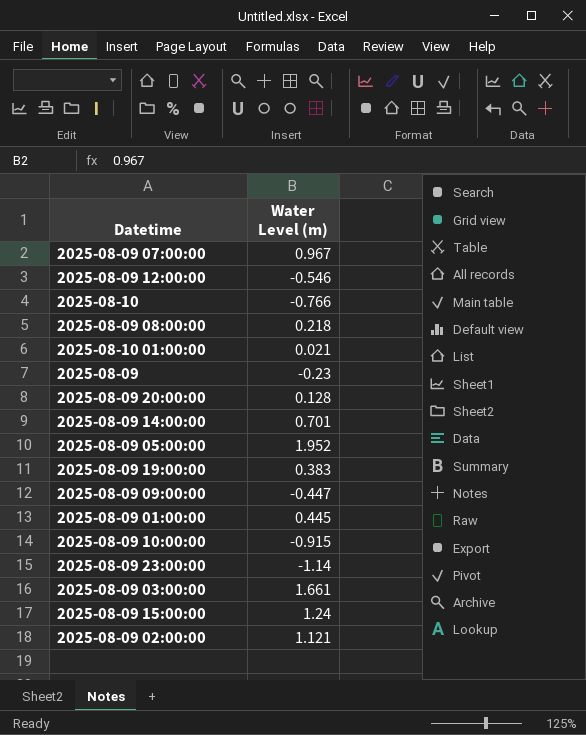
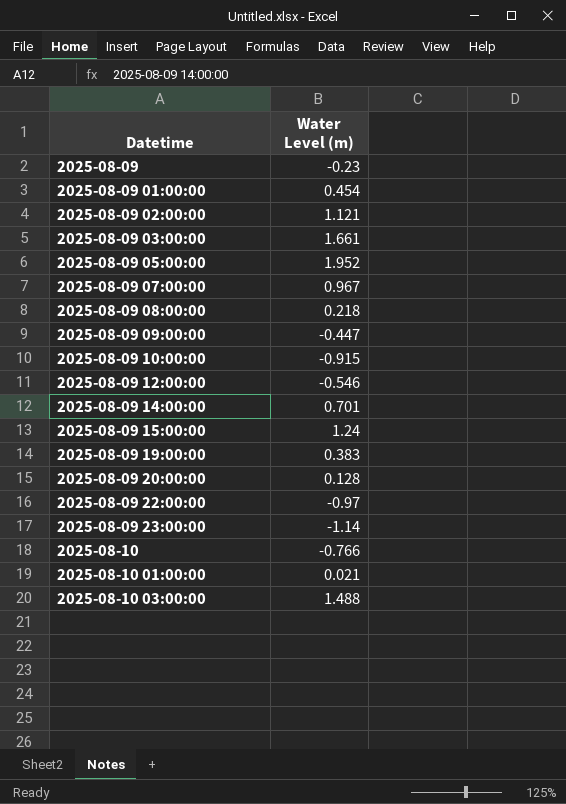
row order: none -> Datetime ascending
2025-08-09 01:00:00 | Water Level (m): 0.445 -> 0.454
row 2025-08-09 22:00:00: none -> -0.97
row 2025-08-10 03:00:00: none -> 1.488

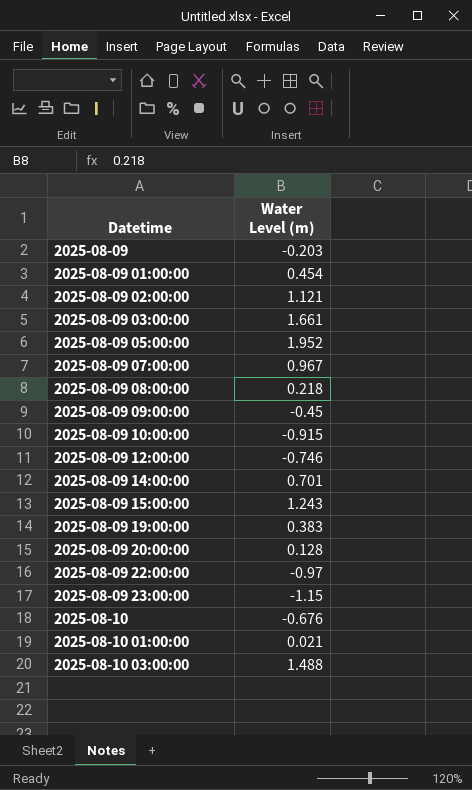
2025-08-09 | Water Level (m): -0.23 -> -0.203
2025-08-09 09:00:00 | Water Level (m): -0.447 -> -0.45
2025-08-09 12:00:00 | Water Level (m): -0.546 -> -0.746
2025-08-09 15:00:00 | Water Level (m): 1.24 -> 1.243
2025-08-09 23:00:00 | Water Level (m): -1.14 -> -1.15
2025-08-10 | Water Level (m): -0.766 -> -0.676

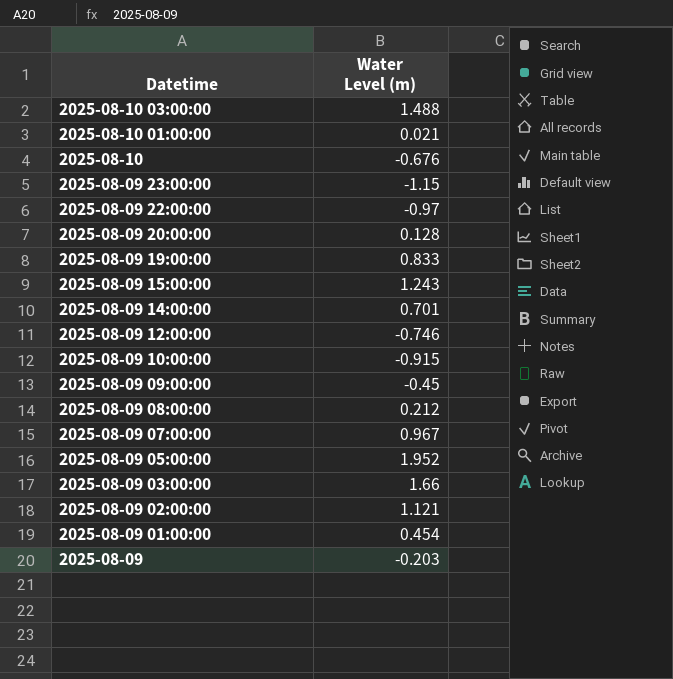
row order: Datetime ascending -> Datetime descending
2025-08-09 19:00:00 | Water Level (m): 0.383 -> 0.833
2025-08-09 08:00:00 | Water Level (m): 0.218 -> 0.212
2025-08-09 03:00:00 | Water Level (m): 1.661 -> 1.66

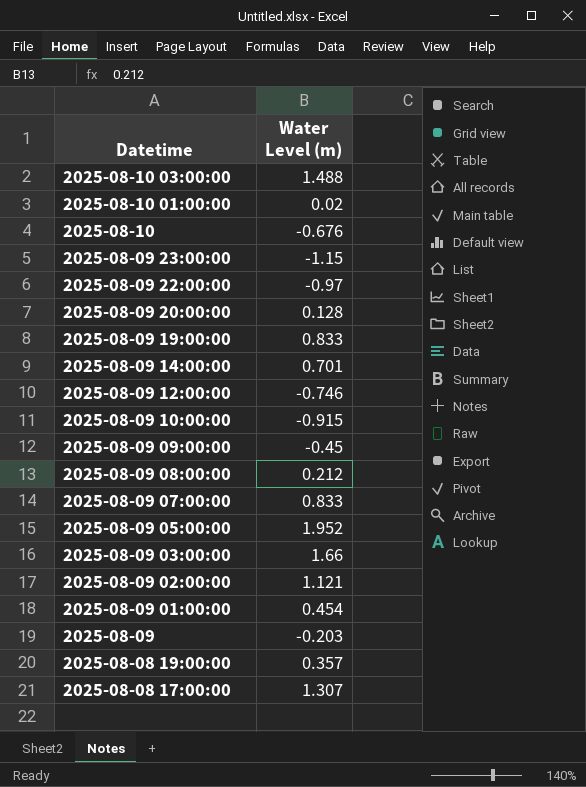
row 2025-08-09 15:00:00: 1.243 -> none
2025-08-10 01:00:00 | Water Level (m): 0.021 -> 0.02
2025-08-09 07:00:00 | Water Level (m): 0.967 -> 0.833
row 2025-08-08 19:00:00: none -> 0.357
row 2025-08-08 17:00:00: none -> 1.307

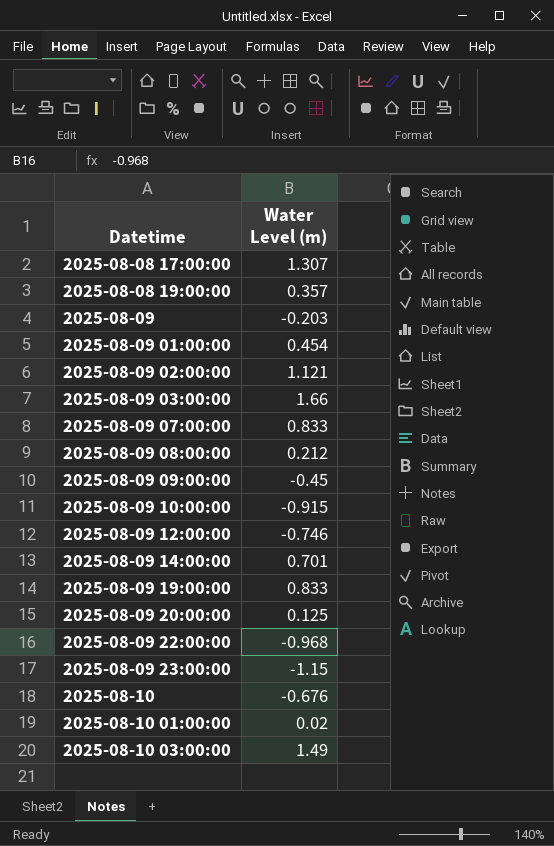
row order: Datetime descending -> Datetime ascending
row 2025-08-09 05:00:00: 1.952 -> none
2025-08-09 20:00:00 | Water Level (m): 0.128 -> 0.125
2025-08-09 22:00:00 | Water Level (m): -0.97 -> -0.968
2025-08-10 03:00:00 | Water Level (m): 1.488 -> 1.49

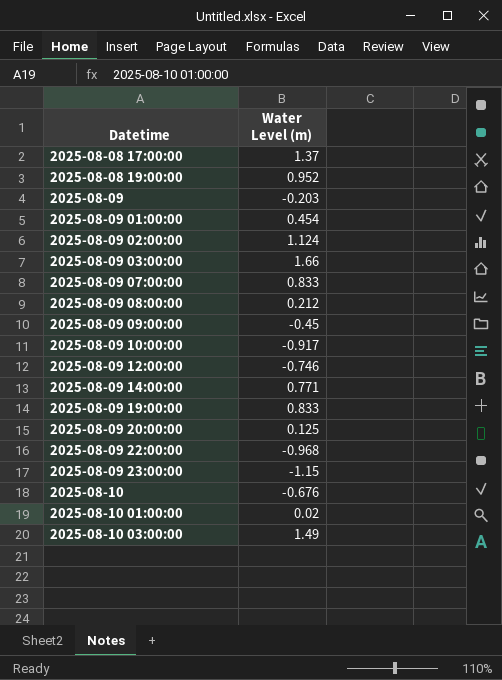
2025-08-08 17:00:00 | Water Level (m): 1.307 -> 1.37
2025-08-08 19:00:00 | Water Level (m): 0.357 -> 0.952
2025-08-09 02:00:00 | Water Level (m): 1.121 -> 1.124
2025-08-09 10:00:00 | Water Level (m): -0.915 -> -0.917
2025-08-09 14:00:00 | Water Level (m): 0.701 -> 0.771

